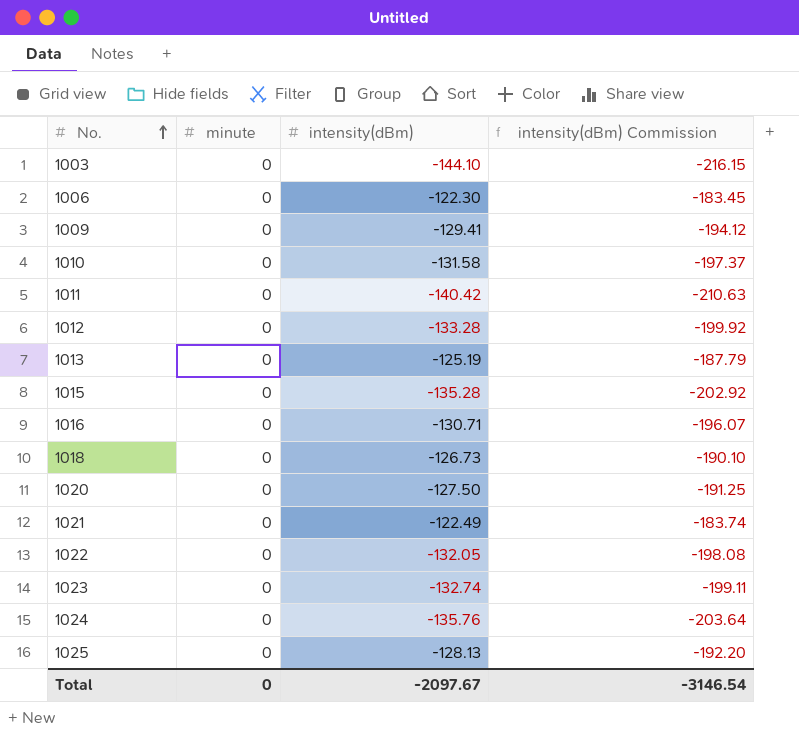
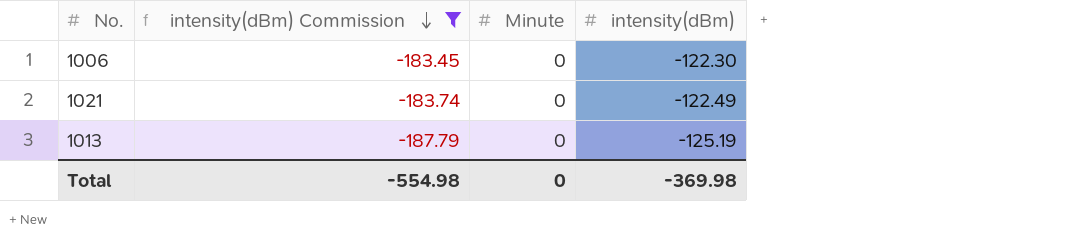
filter: none -> intensity(dBm) Commission >= -187.79
row order: No. ascending -> intensity(dBm) Commission descending
column intensity(dBm) Commission | position: 4 -> 2
column name: minute -> Minute
Total | intensity(dBm) Commission: -3146.54 -> -554.98
Total | intensity(dBm): -2097.67 -> -369.98

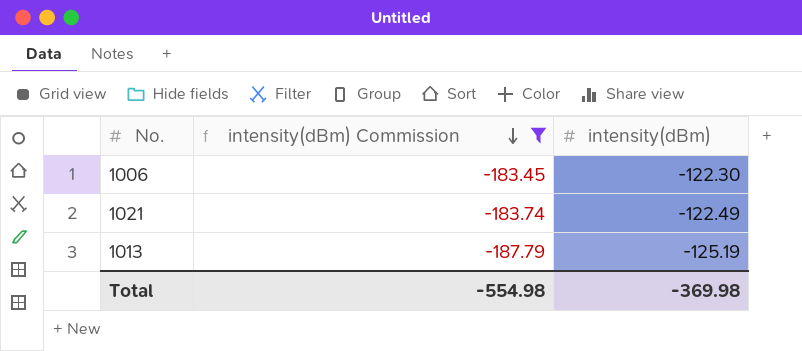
column Minute | position: 3 -> none

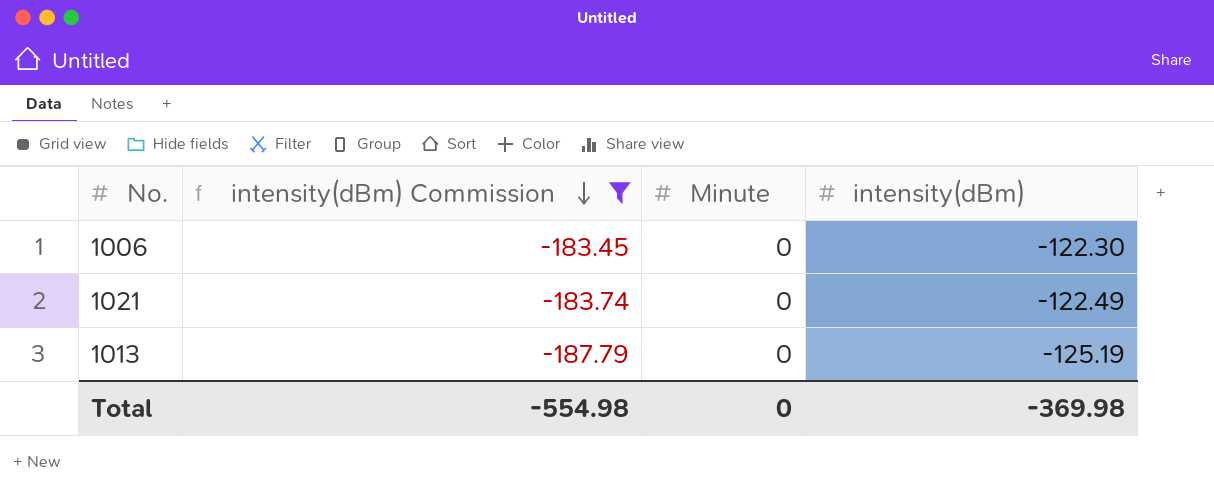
column Minute | position: none -> 3

